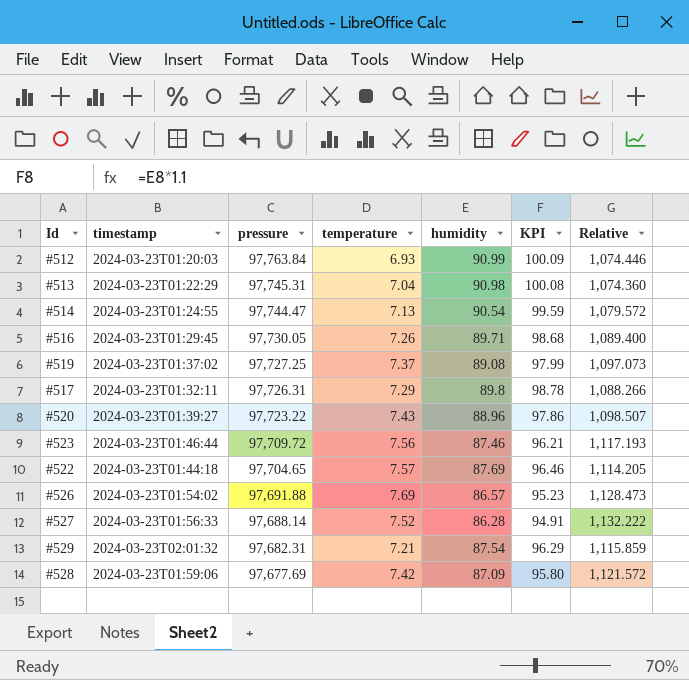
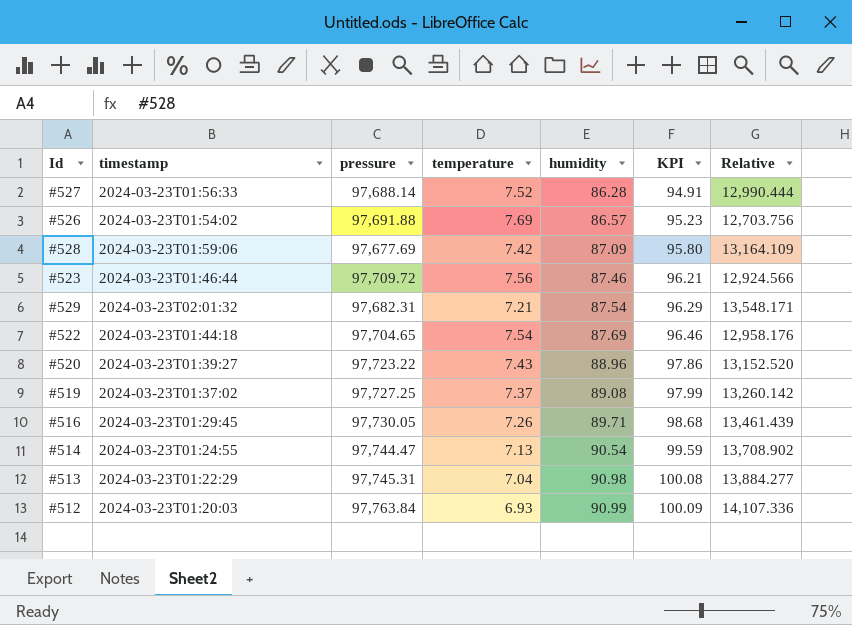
row order: pressure descending -> humidity ascending
column Relative | formula: [pressure] / [humidity] -> [pressure] / [temperature]
row #517: 2024-03-23T01:32:11 | 97,726.31 | 7.29 | 89.8 | 98.78 | 1,088.266 -> none
#522 | temperature: 7.57 -> 7.54

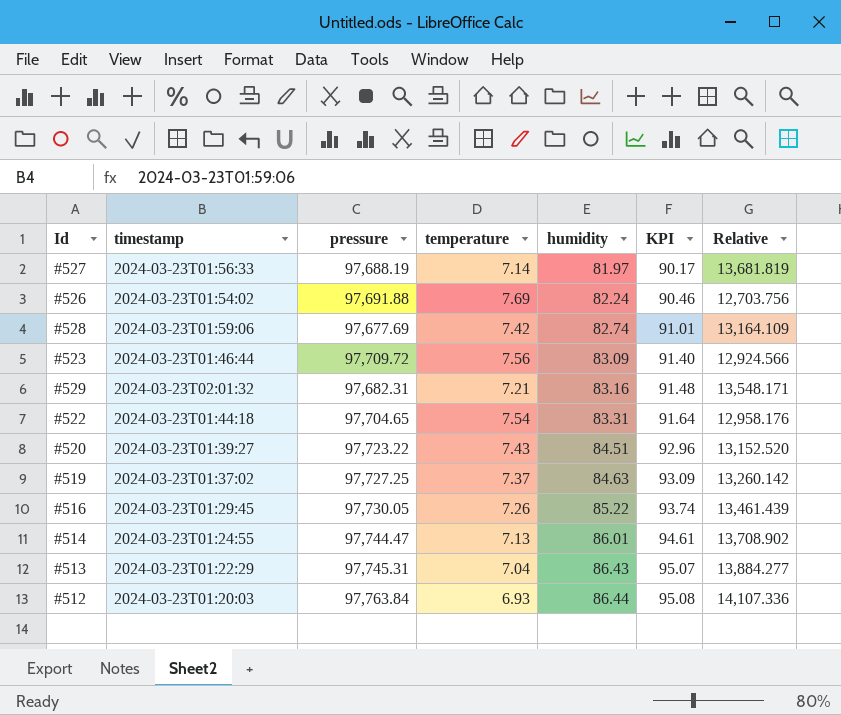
#527 | pressure: 97,688.14 -> 97,688.19
#527 | temperature: 7.52 -> 7.14
#527 | humidity: 86.28 -> 81.97
#527 | KPI: 94.91 -> 90.17
#527 | Relative: 12,990.444 -> 13,681.819
#526 | humidity: 86.57 -> 82.24
#526 | KPI: 95.23 -> 90.46
#528 | humidity: 87.09 -> 82.74
#528 | KPI: 95.80 -> 91.01
#523 | humidity: 87.46 -> 83.09
#523 | KPI: 96.21 -> 91.40
#529 | humidity: 87.54 -> 83.16
#529 | KPI: 96.29 -> 91.48
#522 | humidity: 87.69 -> 83.31
#522 | KPI: 96.46 -> 91.64
#520 | humidity: 88.96 -> 84.51
#520 | KPI: 97.86 -> 92.96
#519 | humidity: 89.08 -> 84.63
#519 | KPI: 97.99 -> 93.09
#516 | humidity: 89.71 -> 85.22
#516 | KPI: 98.68 -> 93.74
#514 | humidity: 90.54 -> 86.01
#514 | KPI: 99.59 -> 94.61
#513 | humidity: 90.98 -> 86.43
#513 | KPI: 100.08 -> 95.07
#512 | humidity: 90.99 -> 86.44
#512 | KPI: 100.09 -> 95.08

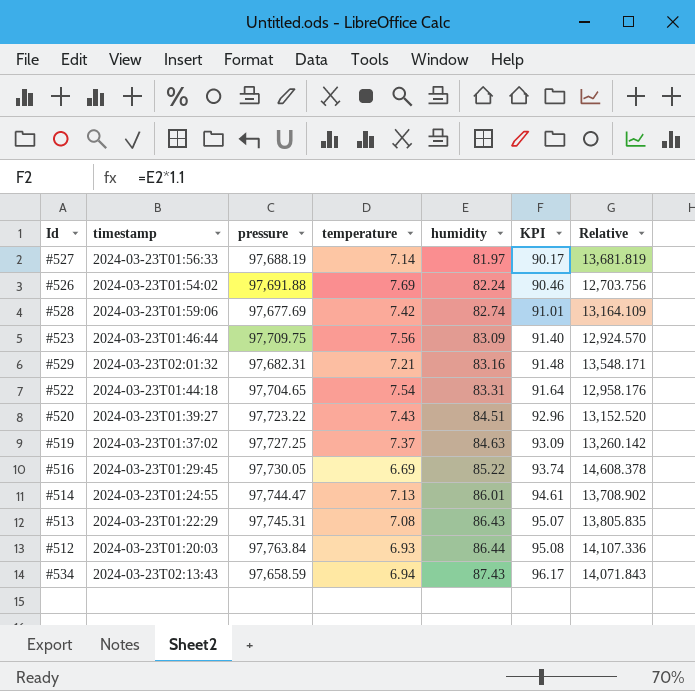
#523 | pressure: 97,709.72 -> 97,709.75
#523 | Relative: 12,924.566 -> 12,924.570
#516 | temperature: 7.26 -> 6.69
#516 | Relative: 13,461.439 -> 14,608.378
#513 | temperature: 7.04 -> 7.08
#513 | Relative: 13,884.277 -> 13,805.835
row #534: none -> 2024-03-23T02:13:43 | 97,658.59 | 6.94 | 87.43 | 96.17 | 14,071.843

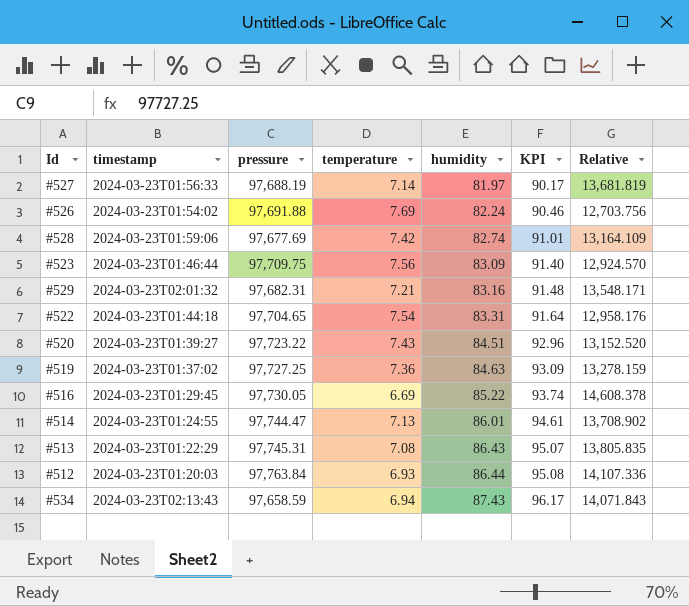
#519 | temperature: 7.37 -> 7.36
#519 | Relative: 13,260.142 -> 13,278.159

